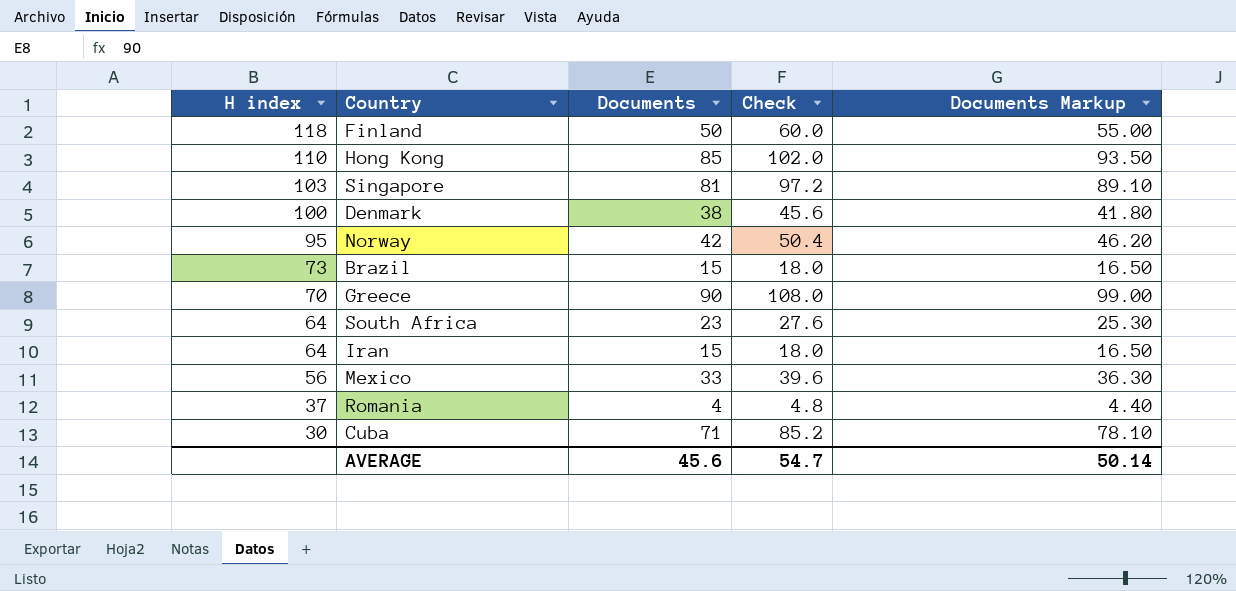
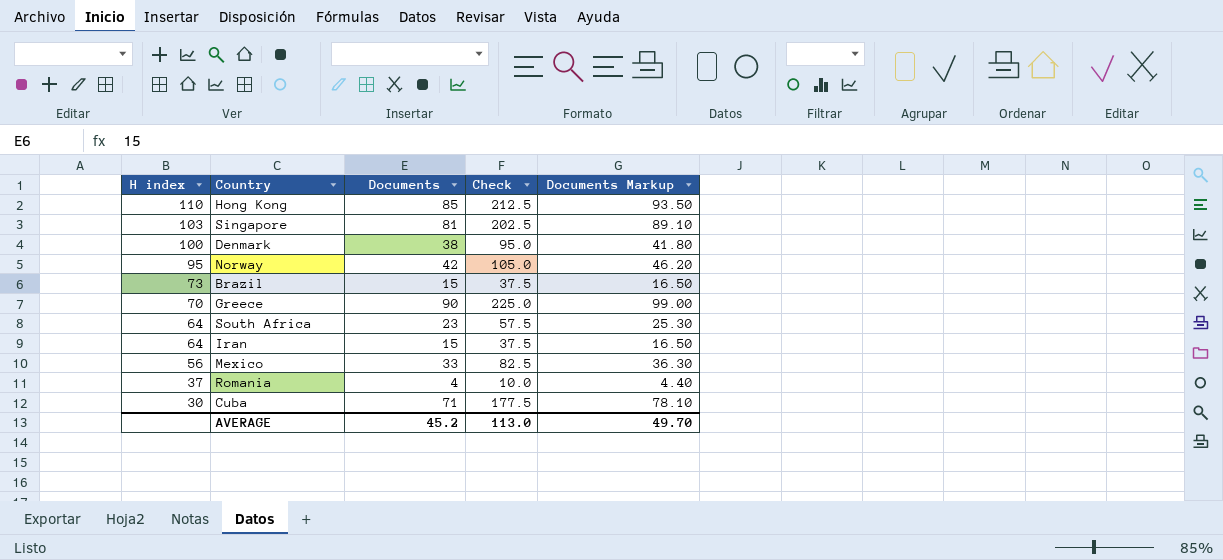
column Check | formula: [Documents] * 1.2 -> [Documents] * 2.5
row Finland: 118 | 50 | 60.0 | 55.00 -> none
AVERAGE | Documents: 45.6 -> 45.2
AVERAGE | Check: 54.7 -> 113.0
AVERAGE | Documents Markup: 50.14 -> 49.70

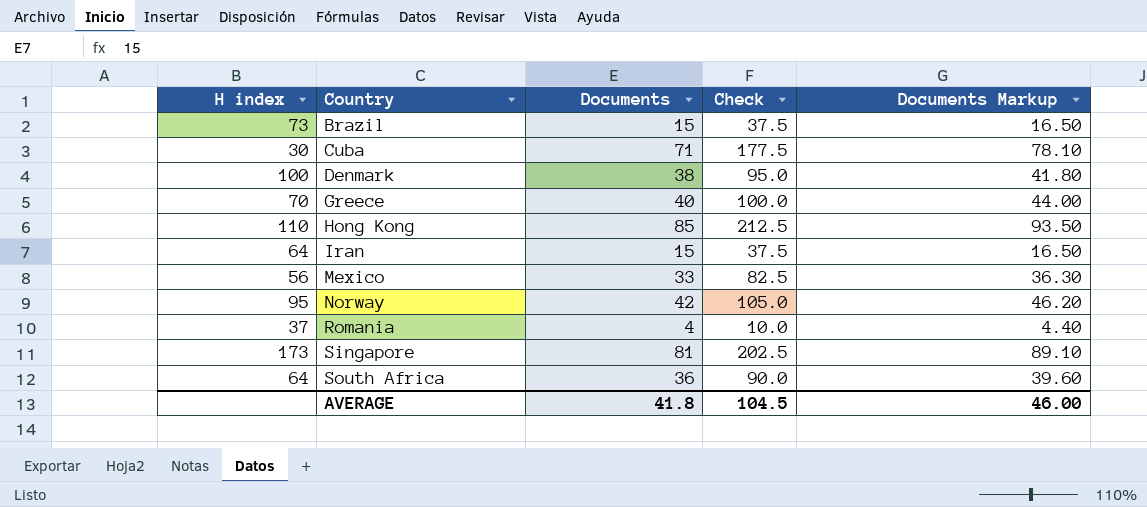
row order: H index descending -> Country ascending
Greece | Documents: 90 -> 40
Greece | Check: 225.0 -> 100.0
Greece | Documents Markup: 99.00 -> 44.00
Singapore | H index: 103 -> 173
South Africa | Documents: 23 -> 36
South Africa | Check: 57.5 -> 90.0
South Africa | Documents Markup: 25.30 -> 39.60
AVERAGE | Documents: 45.2 -> 41.8
AVERAGE | Check: 113.0 -> 104.5
AVERAGE | Documents Markup: 49.70 -> 46.00

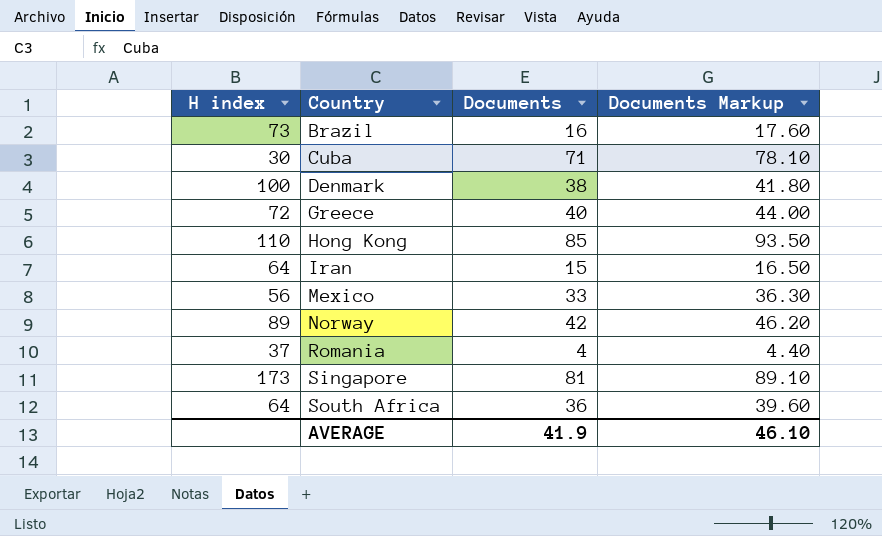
column Check | formula: [Documents] * 2.5 -> none
Brazil | Documents: 15 -> 16
Brazil | Documents Markup: 16.50 -> 17.60
Greece | H index: 70 -> 72
Norway | H index: 95 -> 89
AVERAGE | Documents: 41.8 -> 41.9
AVERAGE | Documents Markup: 46.00 -> 46.10

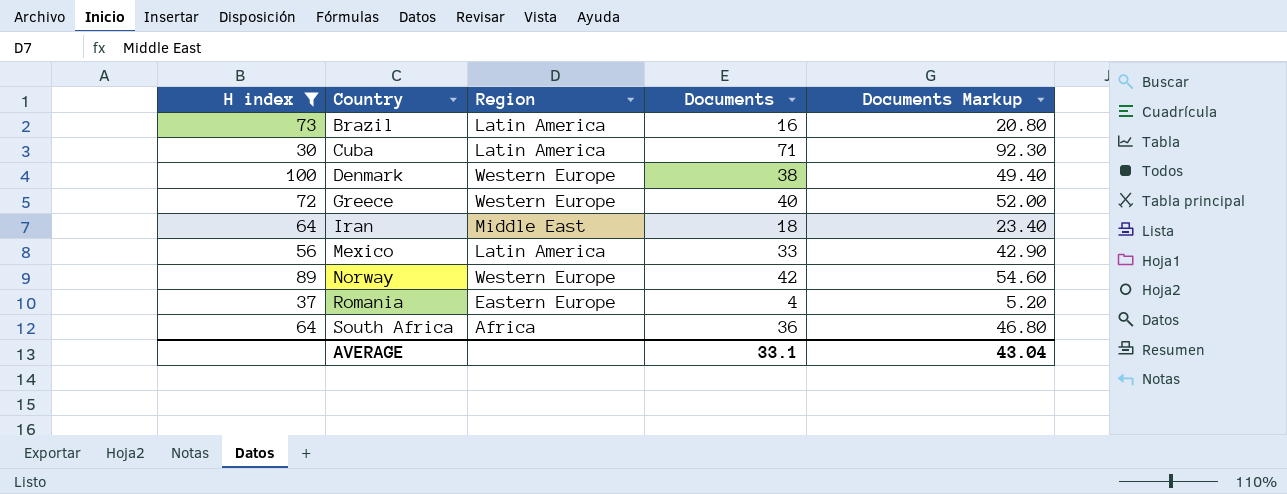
filter: none -> H index <= 100
column Region | position: none -> 3
column Documents Markup | formula: [Documents] * 1.1 -> [Documents] * 1.3
Iran | Documents: 15 -> 18
AVERAGE | Documents: 41.9 -> 33.1
AVERAGE | Documents Markup: 46.10 -> 43.04

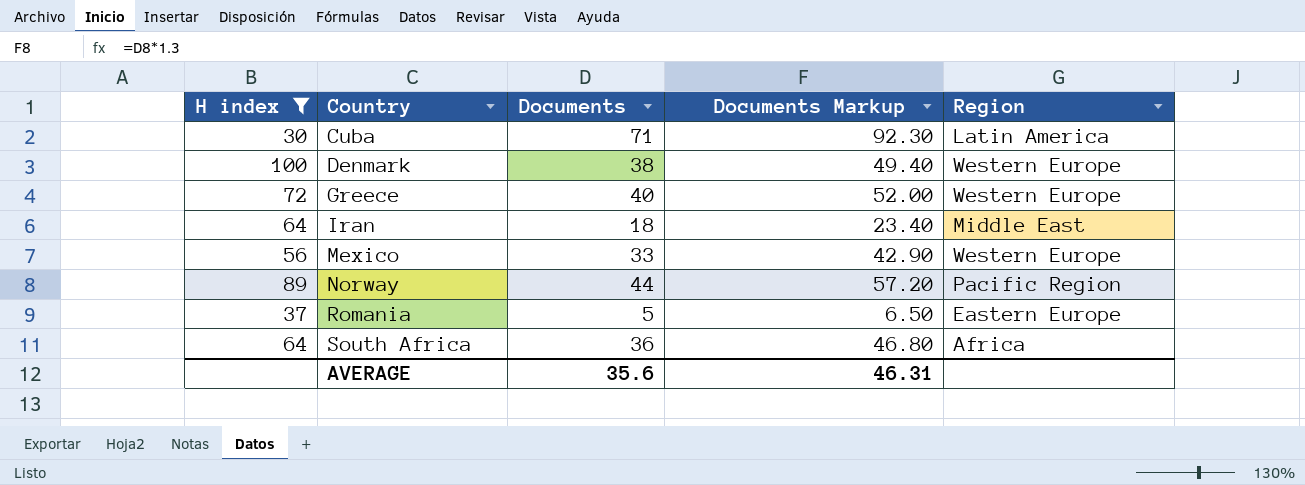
column Region | position: 3 -> 5
row Brazil: 73 | Latin America | 16 | 20.80 -> none
Mexico | Region: Latin America -> Western Europe
Norway | Documents: 42 -> 44
Norway | Documents Markup: 54.60 -> 57.20
Norway | Region: Western Europe -> Pacific Region
Romania | Documents: 4 -> 5
Romania | Documents Markup: 5.20 -> 6.50
AVERAGE | Documents: 33.1 -> 35.6
AVERAGE | Documents Markup: 43.04 -> 46.31

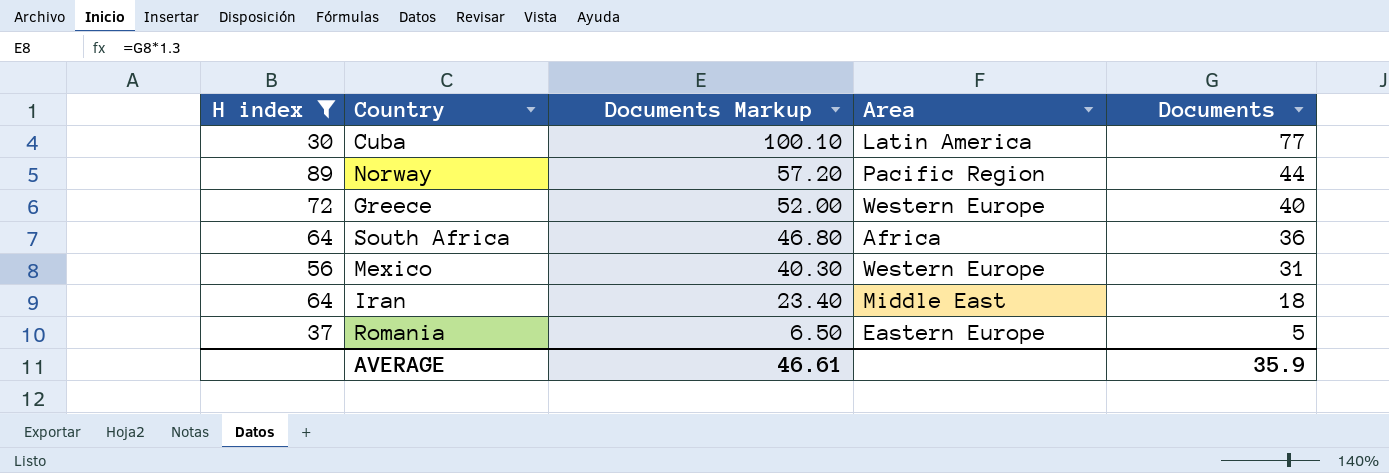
row order: Country ascending -> Documents Markup descending
column name: Region -> Area
column Documents | position: 3 -> 5
row Denmark: 100 | 38 | 49.40 | Western Europe -> none
Cuba | Documents Markup: 92.30 -> 100.10
Cuba | Documents: 71 -> 77
Mexico | Documents Markup: 42.90 -> 40.30
Mexico | Documents: 33 -> 31
AVERAGE | Documents Markup: 46.31 -> 46.61
AVERAGE | Documents: 35.6 -> 35.9

